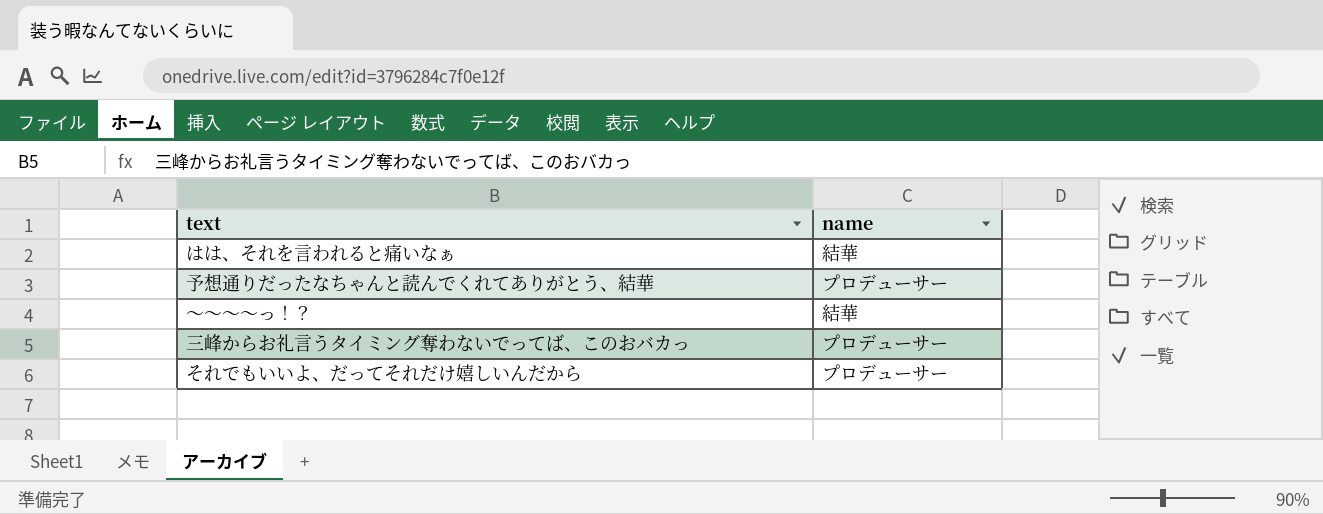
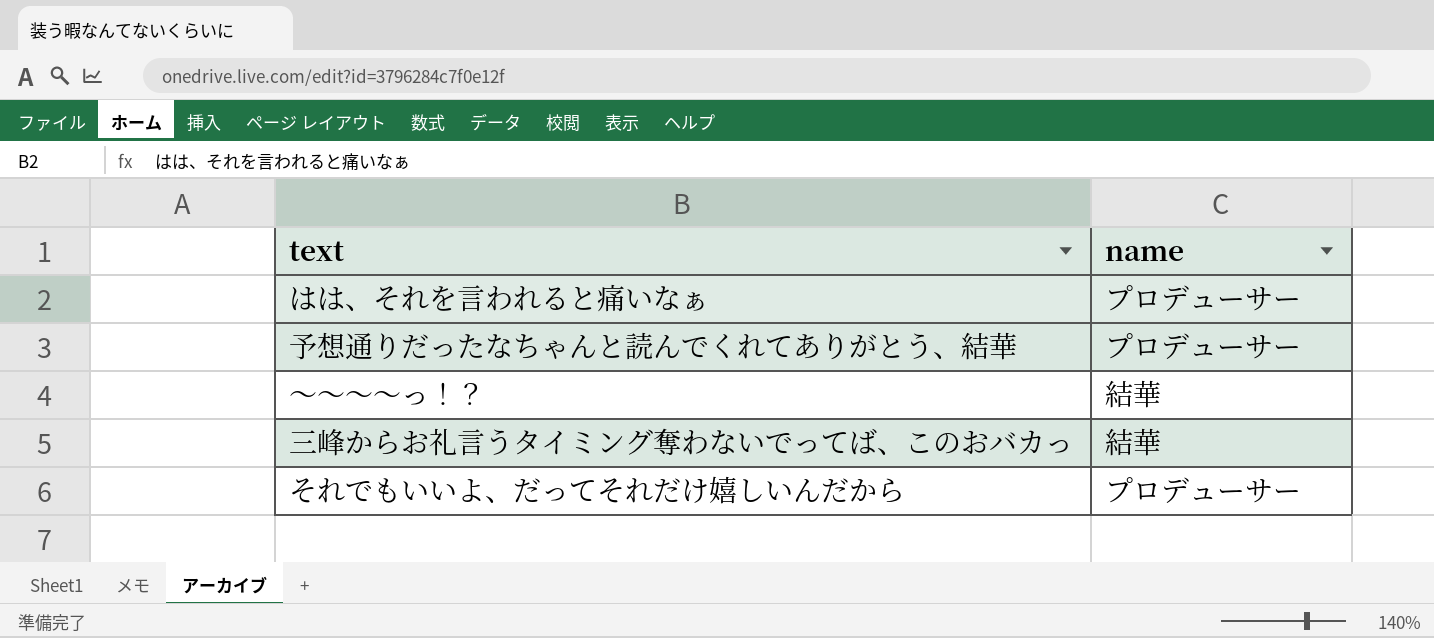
はは、それを言われると痛いなぁ | name: 結華 -> プロデューサー
三峰からお礼言うタイミング奪わないでってば、このおバカっ | name: プロデューサー -> 結華

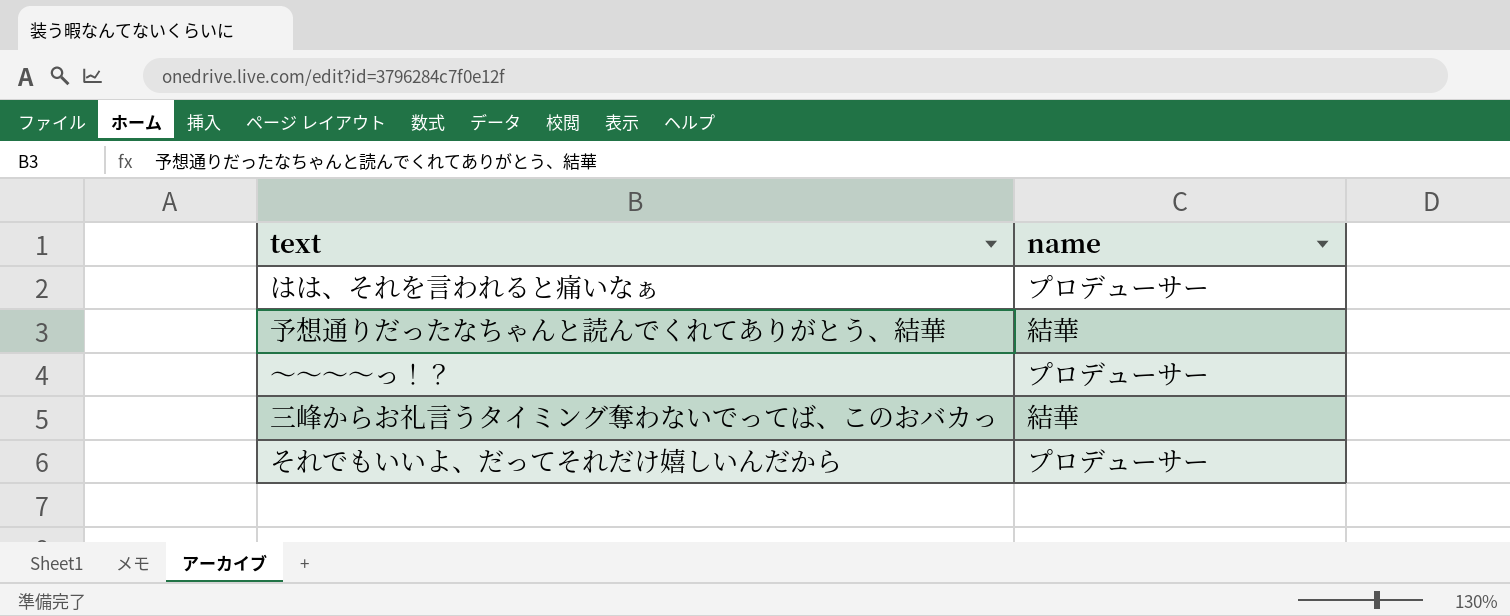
予想通りだったなちゃんと読んでくれてありがとう、結華 | name: プロデューサー -> 結華
～～～～っ！？ | name: 結華 -> プロデューサー

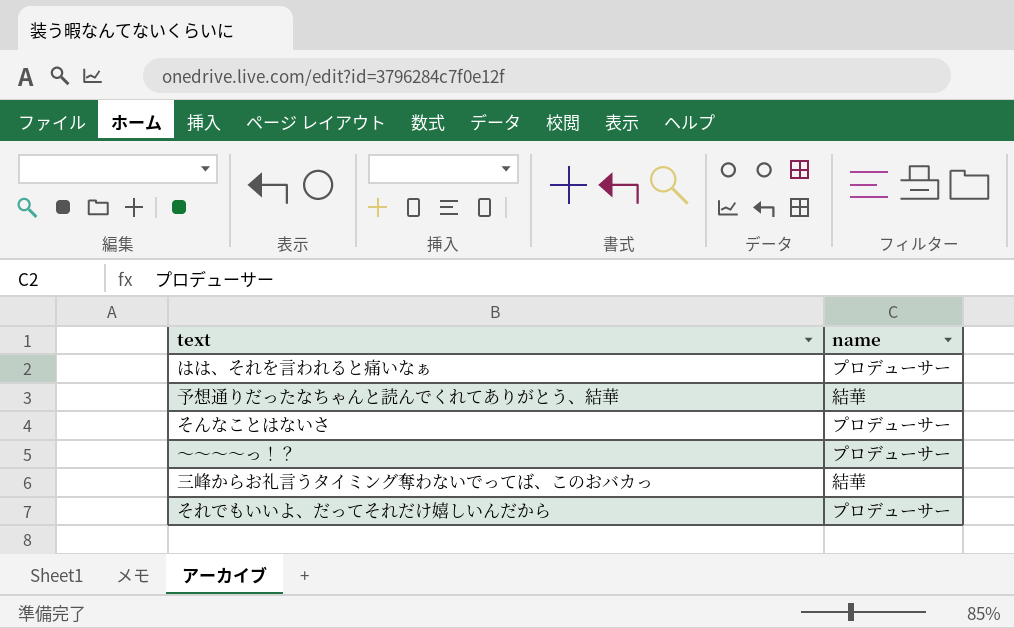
row そんなことはないさ: none -> プロデューサー

